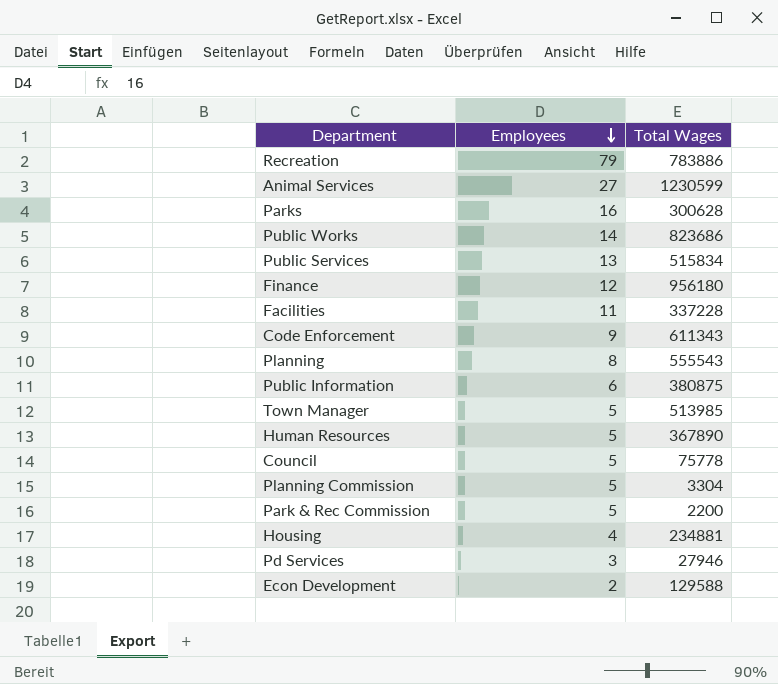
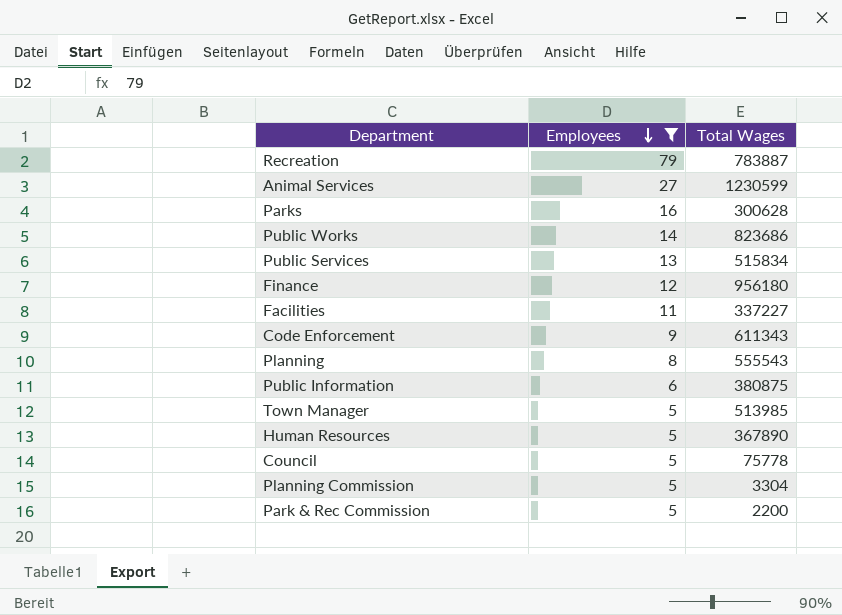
filter: none -> Employees >= 5
Recreation | Total Wages: 783886 -> 783887
Facilities | Total Wages: 337228 -> 337227

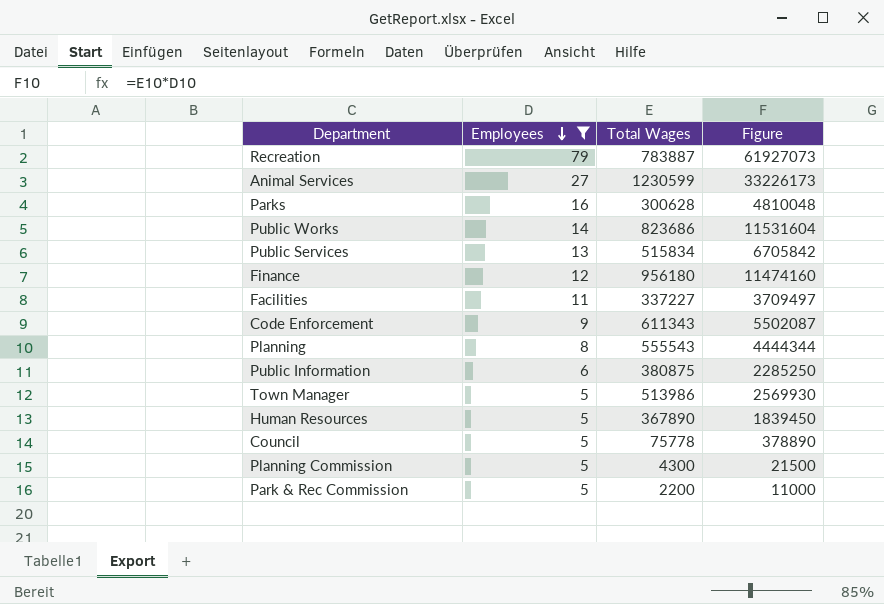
column Figure | formula: none -> [Employees] * [Total Wages]
Town Manager | Total Wages: 513985 -> 513986
Planning Commission | Total Wages: 3304 -> 4300

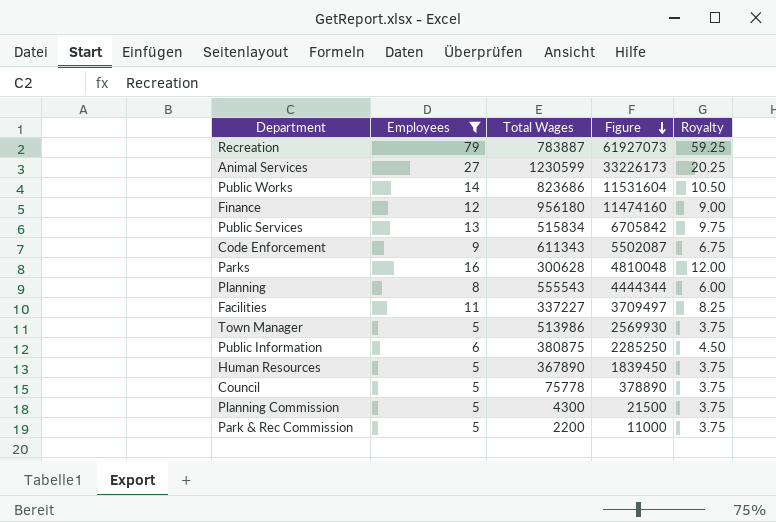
row order: Employees descending -> Figure descending
column Royalty | formula: none -> [Employees] * 0.75

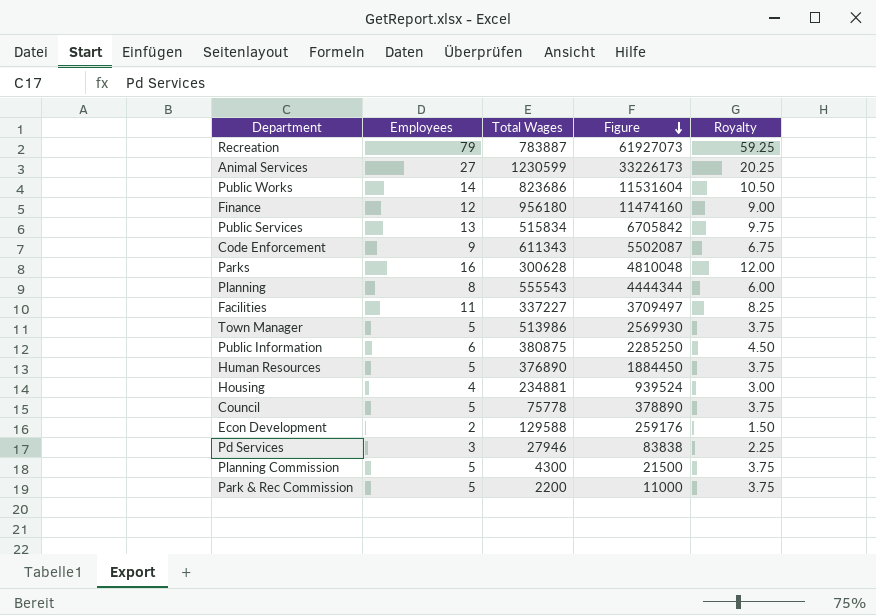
filter: Employees >= 5 -> none
Human Resources | Total Wages: 367890 -> 376890
Human Resources | Figure: 1839450 -> 1884450

